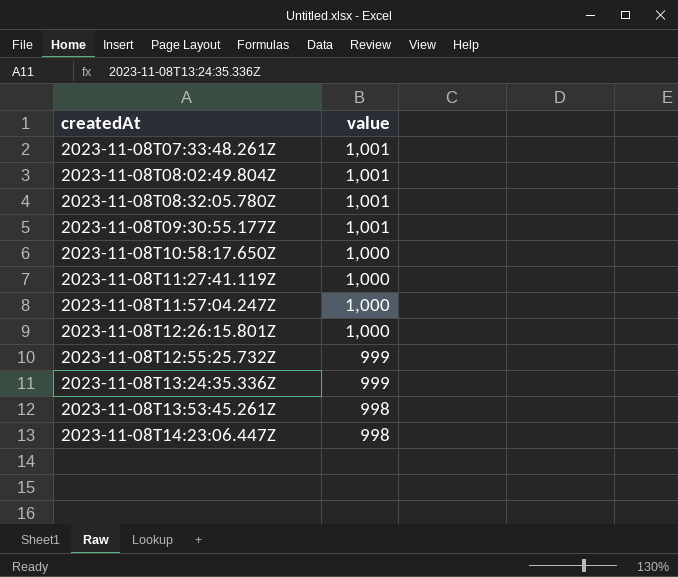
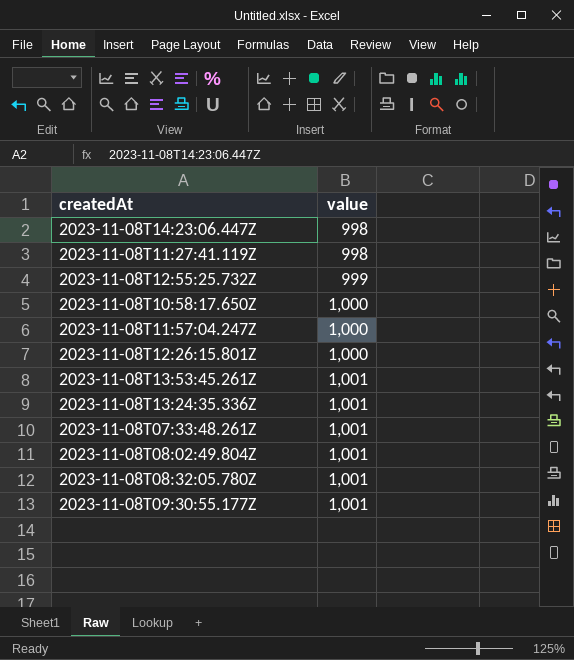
row order: createdAt ascending -> value ascending
2023-11-08T11:27:41.119Z | value: 1,000 -> 998
2023-11-08T13:53:45.261Z | value: 998 -> 1,001
2023-11-08T13:24:35.336Z | value: 999 -> 1,001

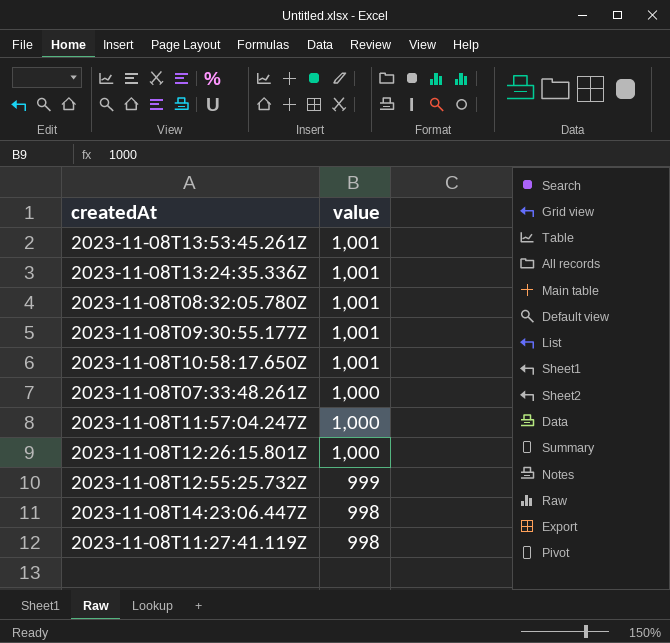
row order: value ascending -> value descending
row 2023-11-08T08:02:49.804Z: 1,001 -> none
2023-11-08T10:58:17.650Z | value: 1,000 -> 1,001
2023-11-08T07:33:48.261Z | value: 1,001 -> 1,000

